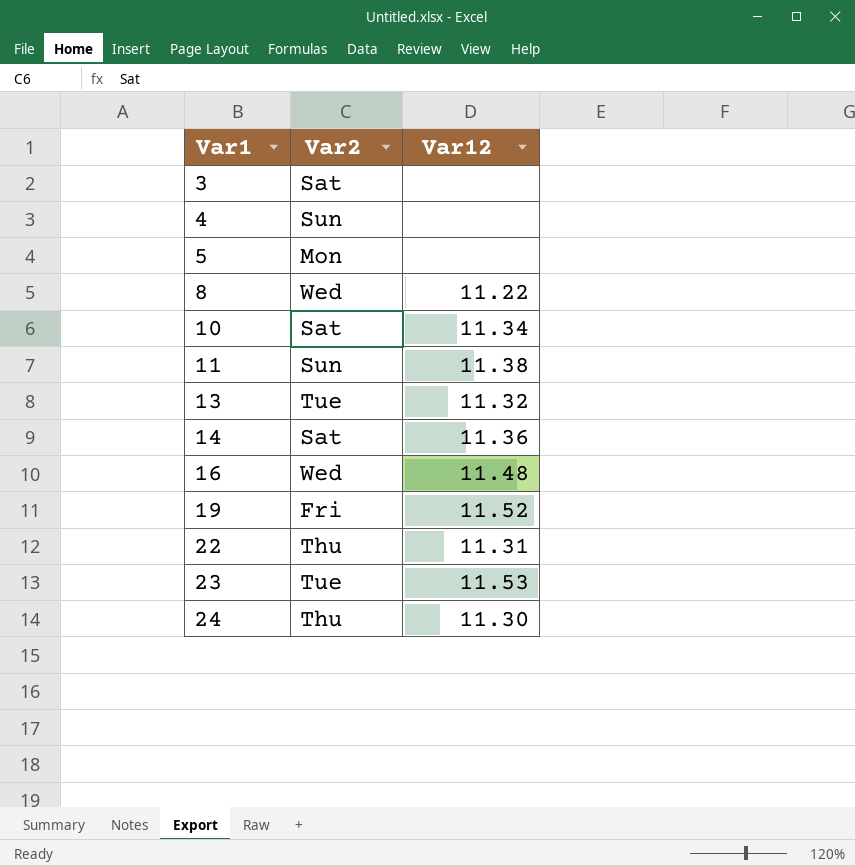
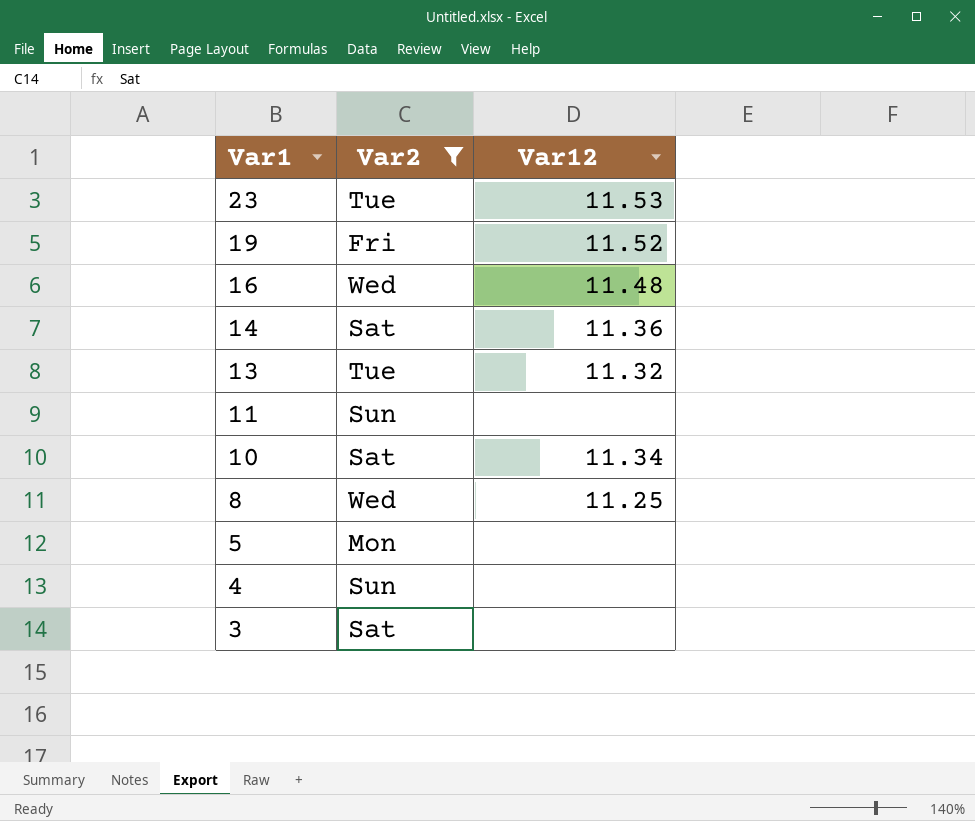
filter: none -> Var2 != Thu
row order: Var1 ascending -> Var1 descending
11 | Var12: 11.38 -> none
8 | Var12: 11.22 -> 11.25

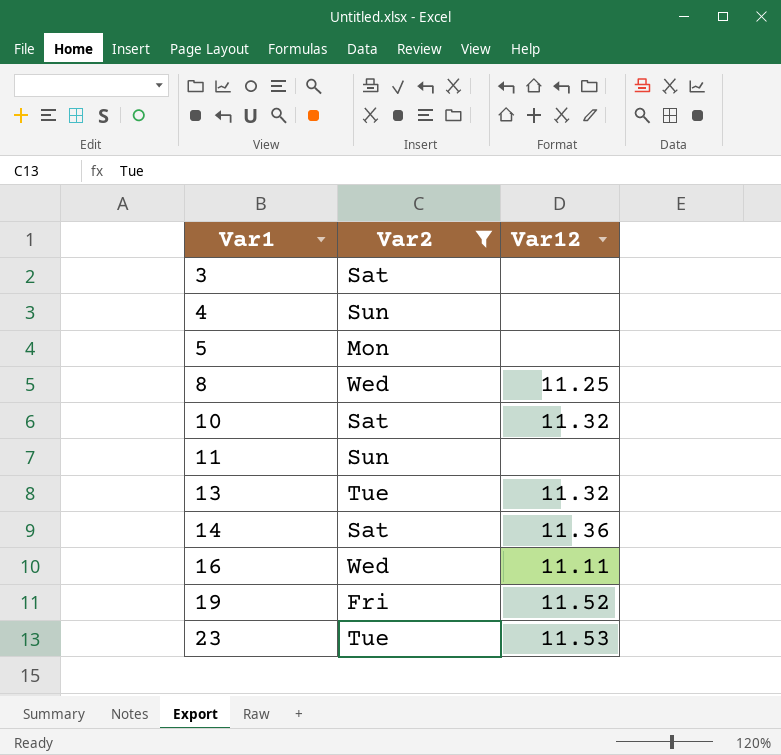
row order: Var1 descending -> Var1 ascending
10 | Var12: 11.34 -> 11.32
16 | Var12: 11.48 -> 11.11

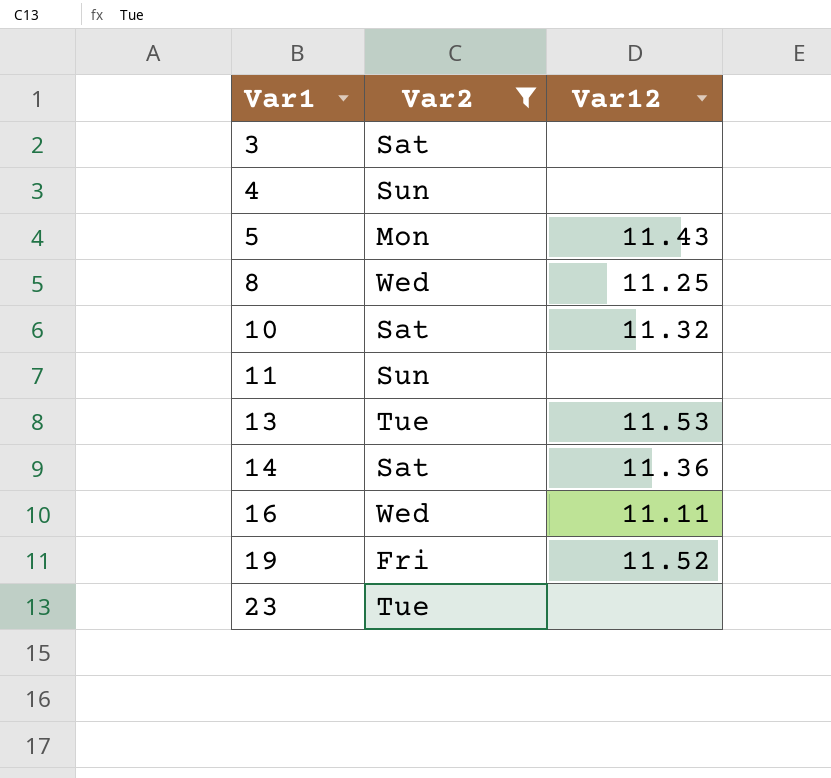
5 | Var12: none -> 11.43
13 | Var12: 11.32 -> 11.53
23 | Var12: 11.53 -> none

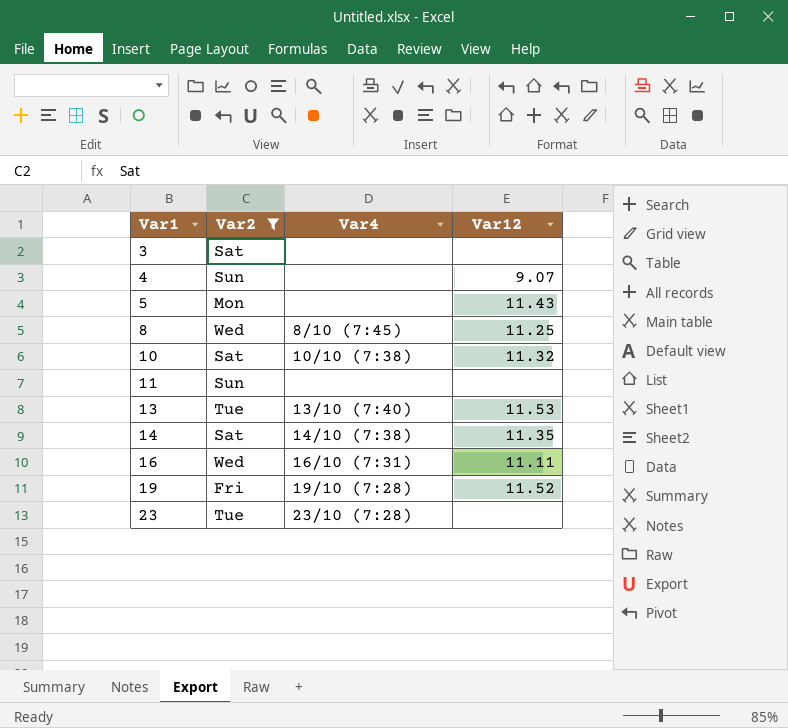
column Var4 | position: none -> 3
4 | Var12: none -> 9.07
14 | Var12: 11.36 -> 11.35

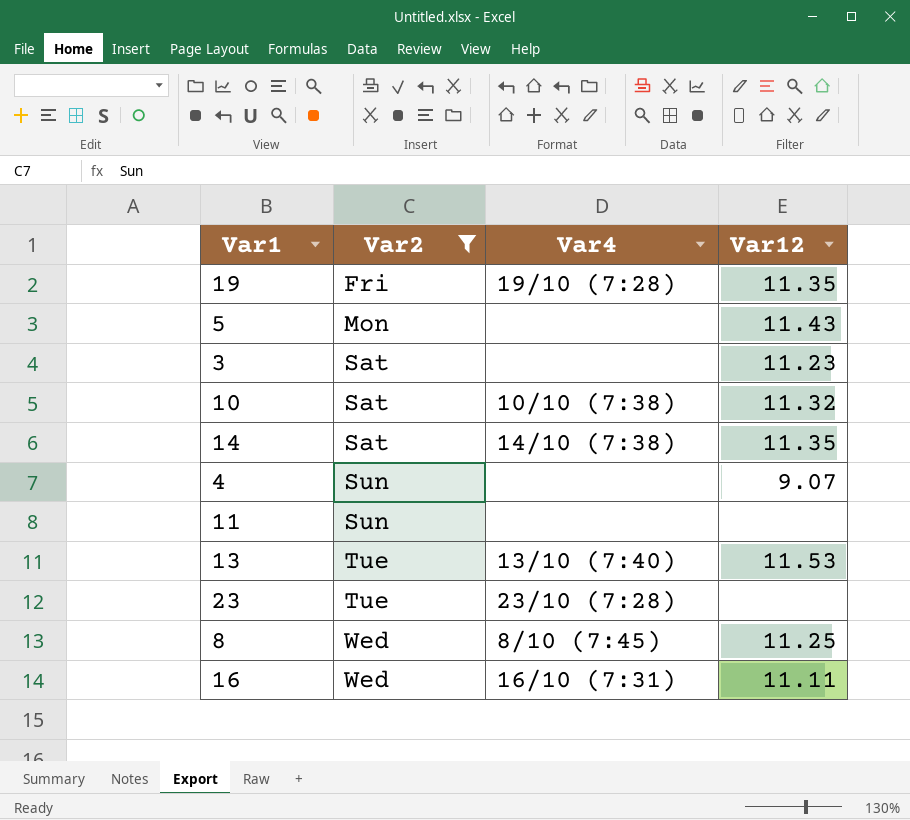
row order: Var1 ascending -> Var2 ascending
19 | Var12: 11.52 -> 11.35
3 | Var12: none -> 11.23

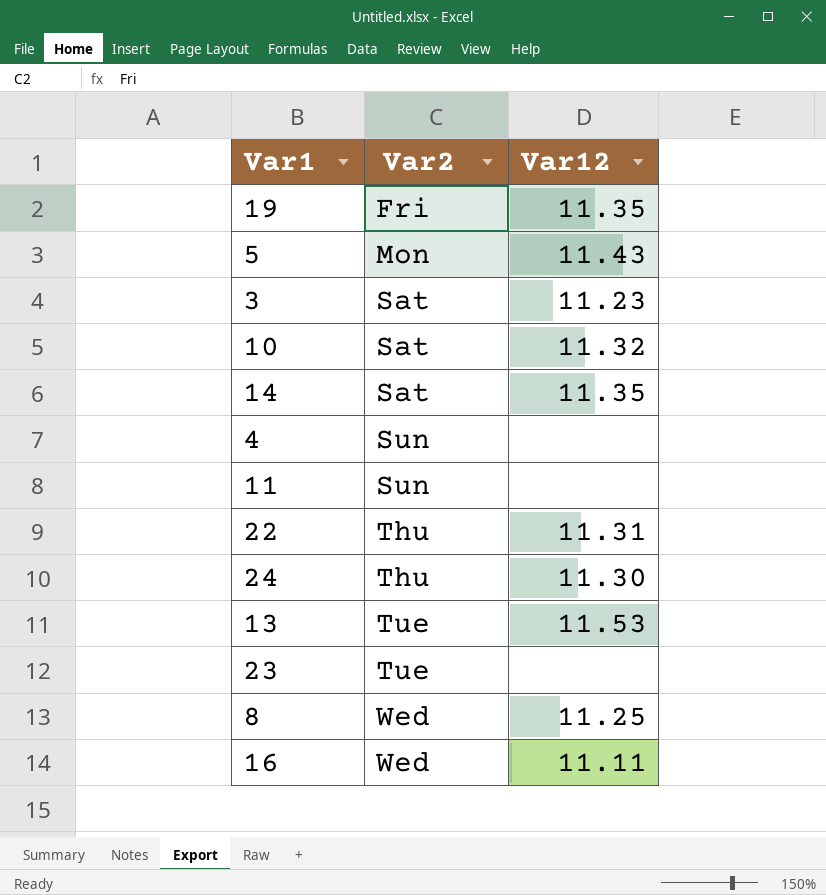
filter: Var2 != Thu -> none
column Var4 | position: 3 -> none
4 | Var12: 9.07 -> none

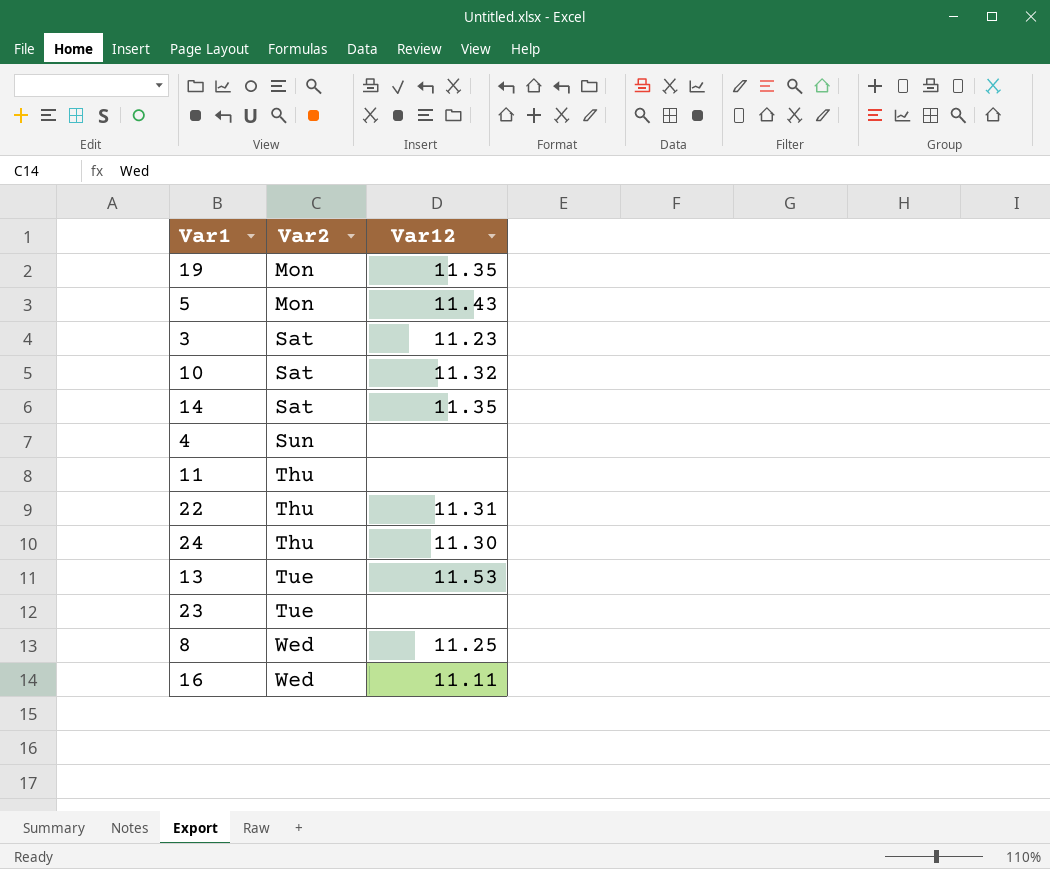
19 | Var2: Fri -> Mon
11 | Var2: Sun -> Thu

